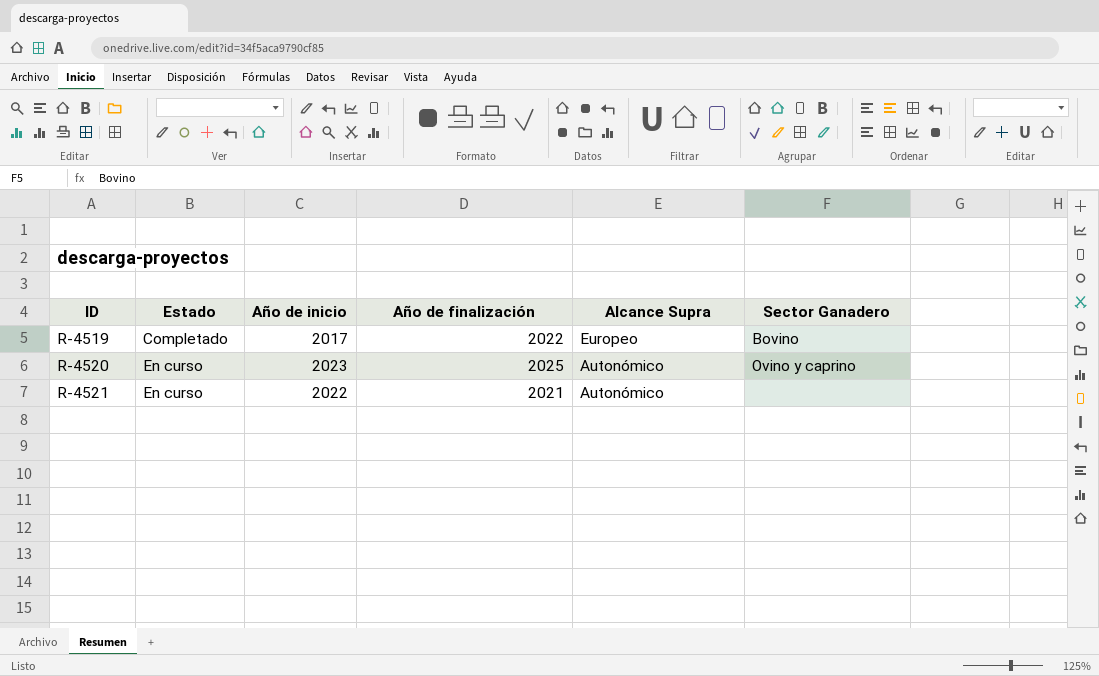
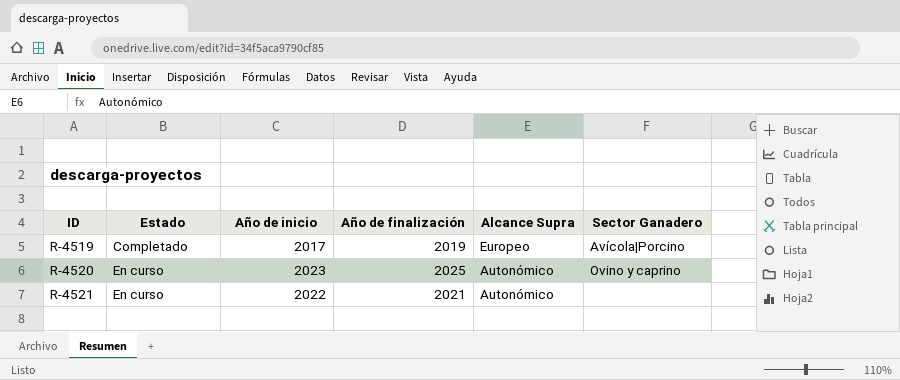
R-4519 | Año de finalización: 2022 -> 2019
R-4519 | Sector Ganadero: Bovino -> Avícola|Porcino

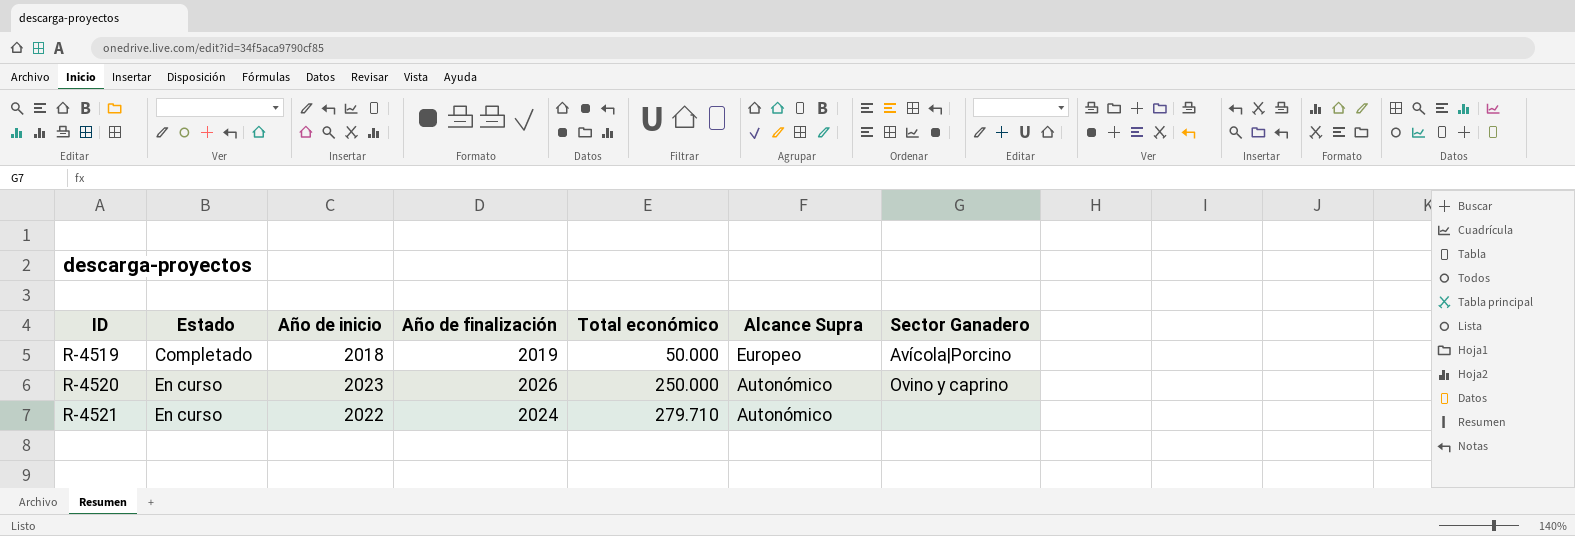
column Total económico | position: none -> 5
R-4519 | Año de inicio: 2017 -> 2018
R-4520 | Año de finalización: 2025 -> 2026
R-4521 | Año de finalización: 2021 -> 2024

